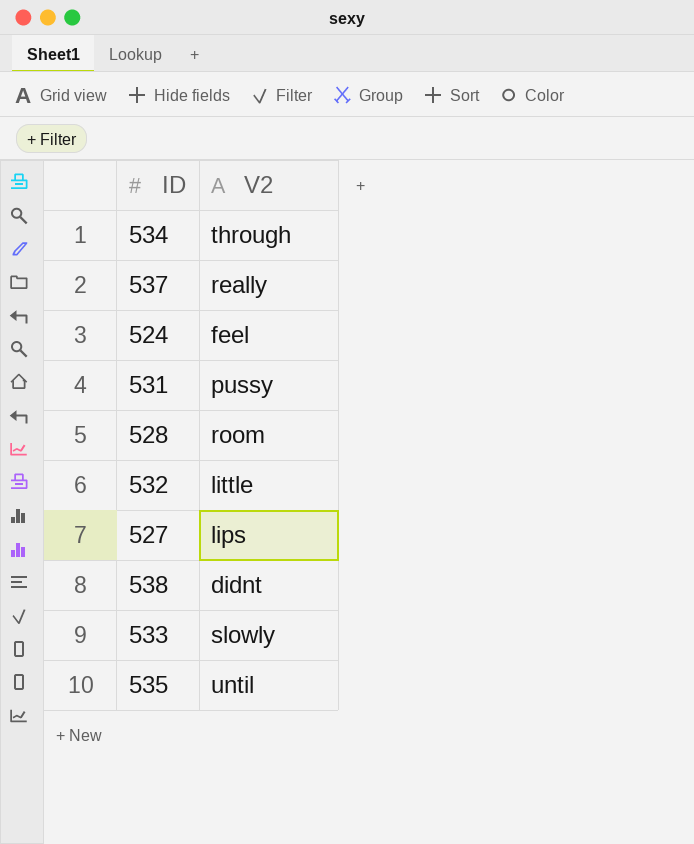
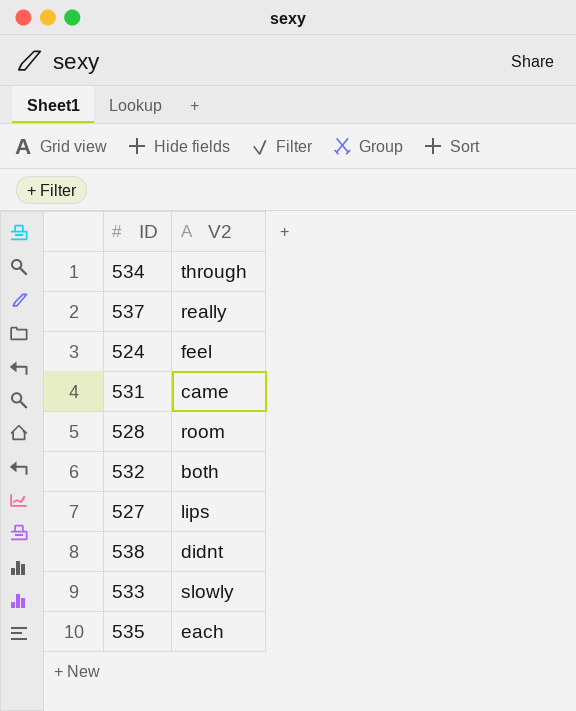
531 | V2: pussy -> came
532 | V2: little -> both
535 | V2: until -> each

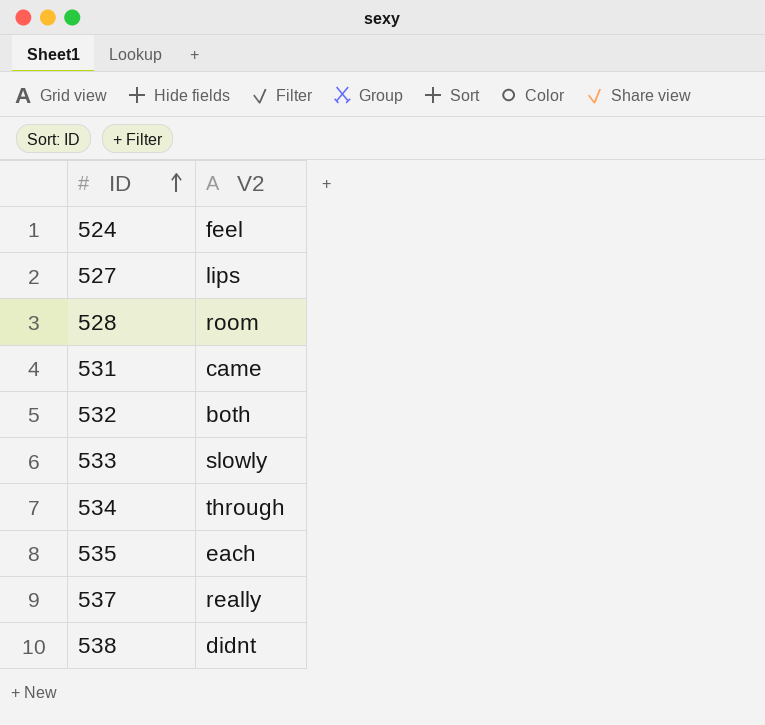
row order: none -> ID ascending

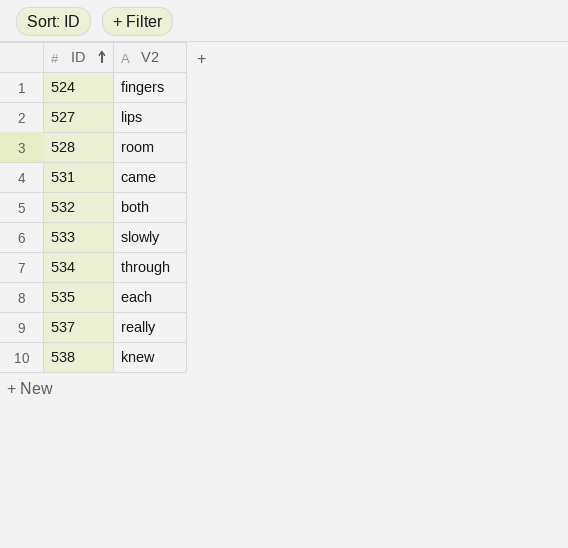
524 | V2: feel -> fingers
538 | V2: didnt -> knew

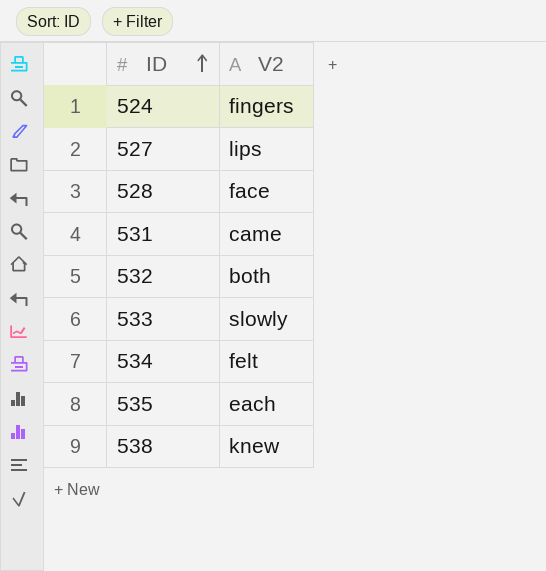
row 537: really -> none
528 | V2: room -> face
534 | V2: through -> felt

